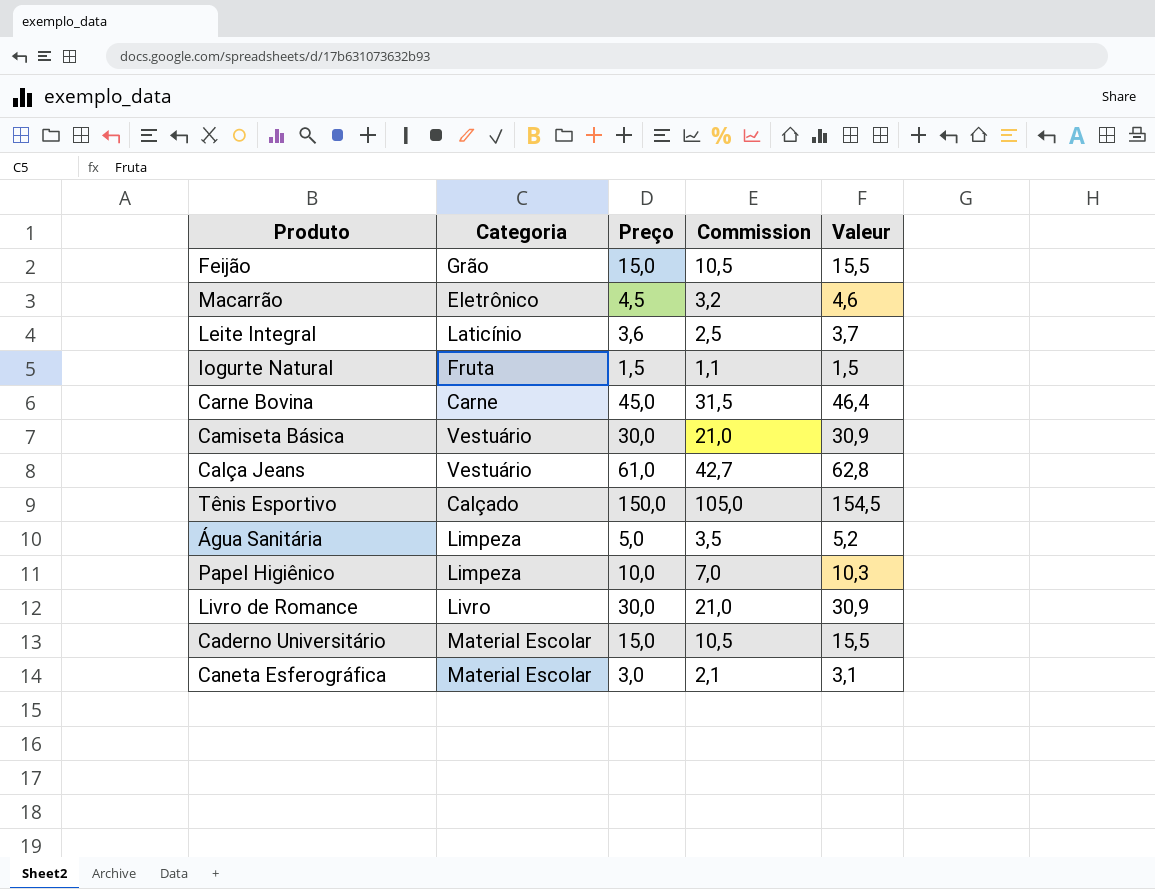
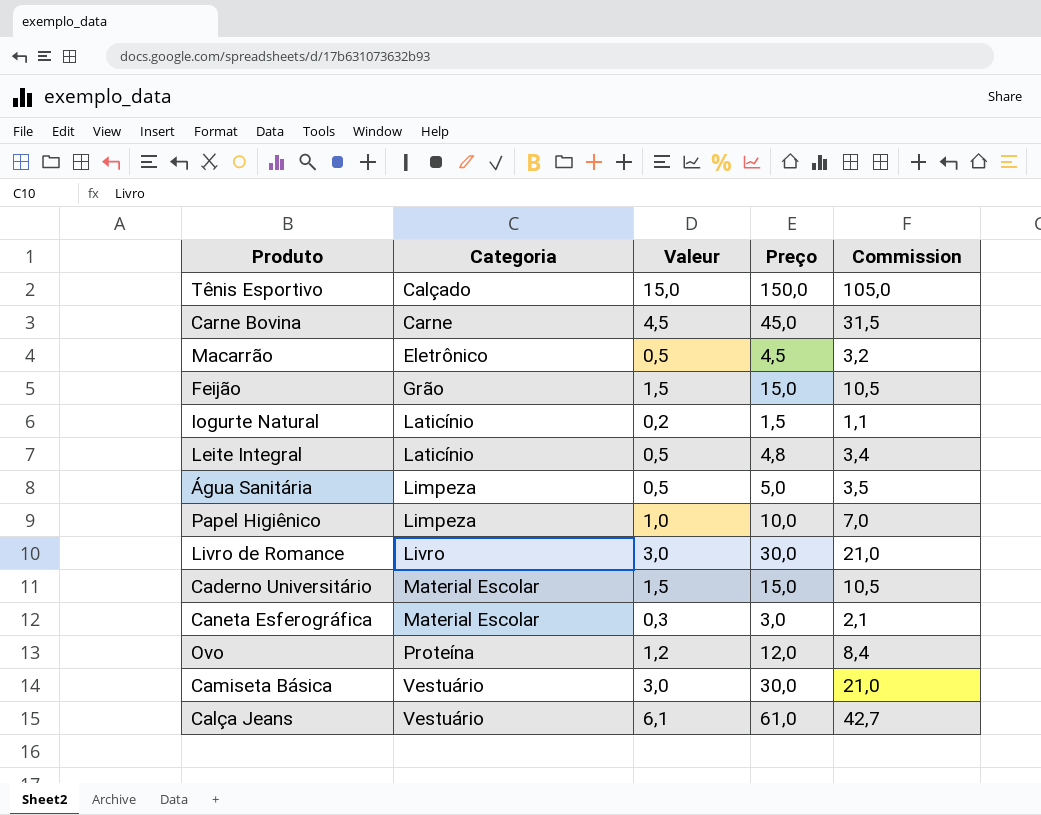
row order: none -> Categoria ascending
column Valeur | formula: [Preço] * 1,03 -> [Preço] * 0,1
column Valeur | position: 5 -> 3
Iogurte Natural | Categoria: Fruta -> Laticínio
Leite Integral | Preço: 3,6 -> 4,8
Leite Integral | Commission: 2,5 -> 3,4
row Ovo: none -> Proteína | 1,2 | 12,0 | 8,4

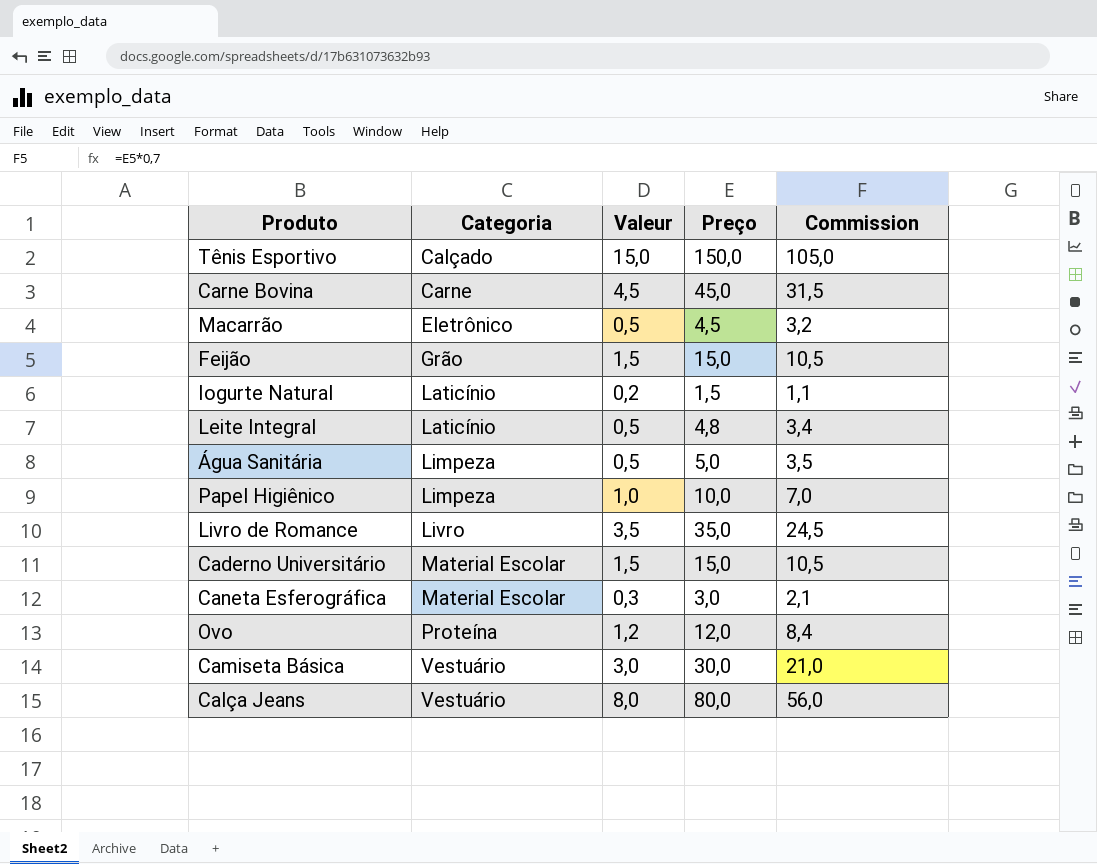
Livro de Romance | Valeur: 3,0 -> 3,5
Livro de Romance | Preço: 30,0 -> 35,0
Livro de Romance | Commission: 21,0 -> 24,5
Calça Jeans | Valeur: 6,1 -> 8,0
Calça Jeans | Preço: 61,0 -> 80,0
Calça Jeans | Commission: 42,7 -> 56,0

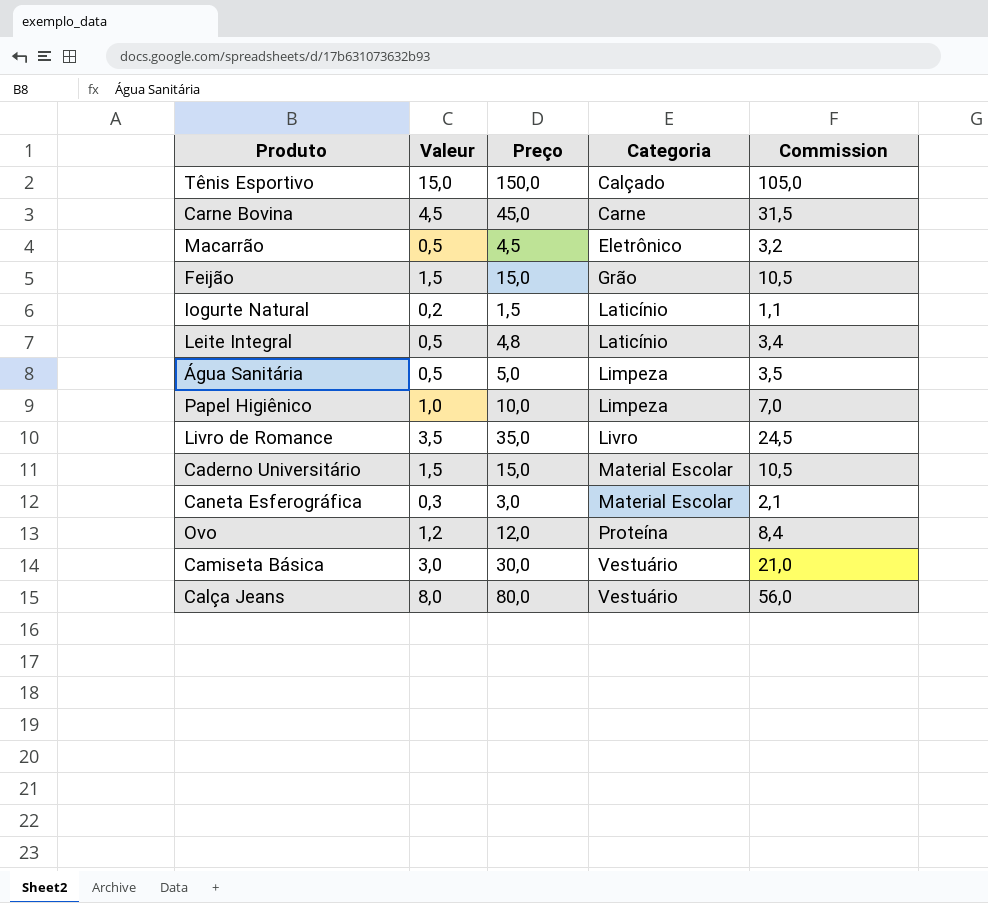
column Categoria | position: 2 -> 4

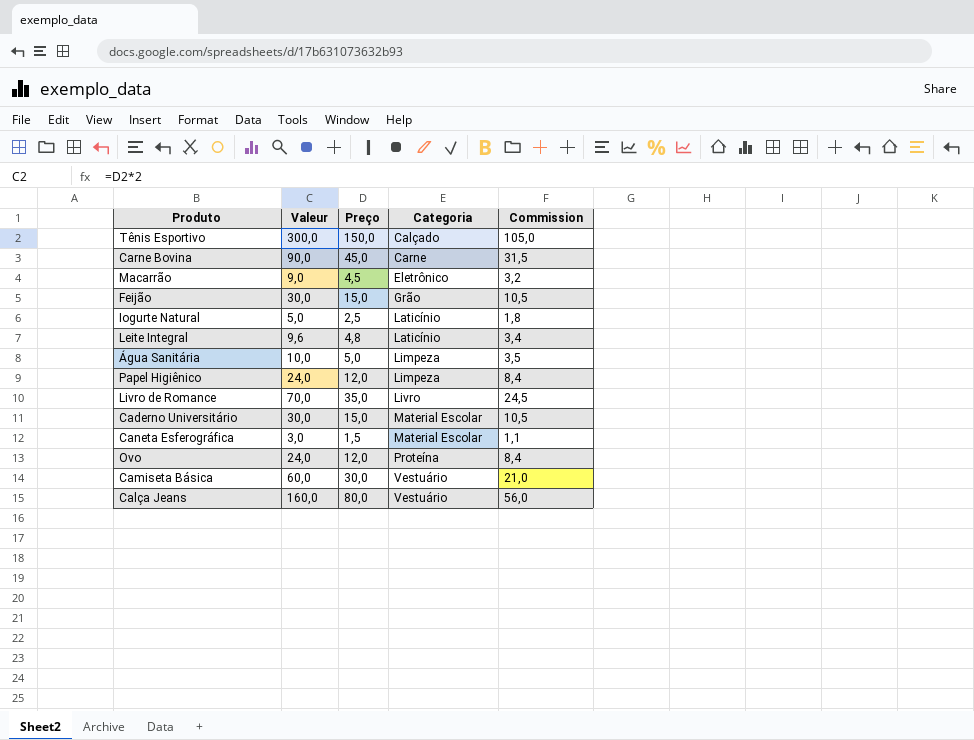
column Valeur | formula: [Preço] * 0,1 -> [Preço] * 2
Iogurte Natural | Preço: 1,5 -> 2,5
Iogurte Natural | Commission: 1,1 -> 1,8
Papel Higiênico | Preço: 10,0 -> 12,0
Papel Higiênico | Commission: 7,0 -> 8,4
Caneta Esferográfica | Preço: 3,0 -> 1,5
Caneta Esferográfica | Commission: 2,1 -> 1,1

